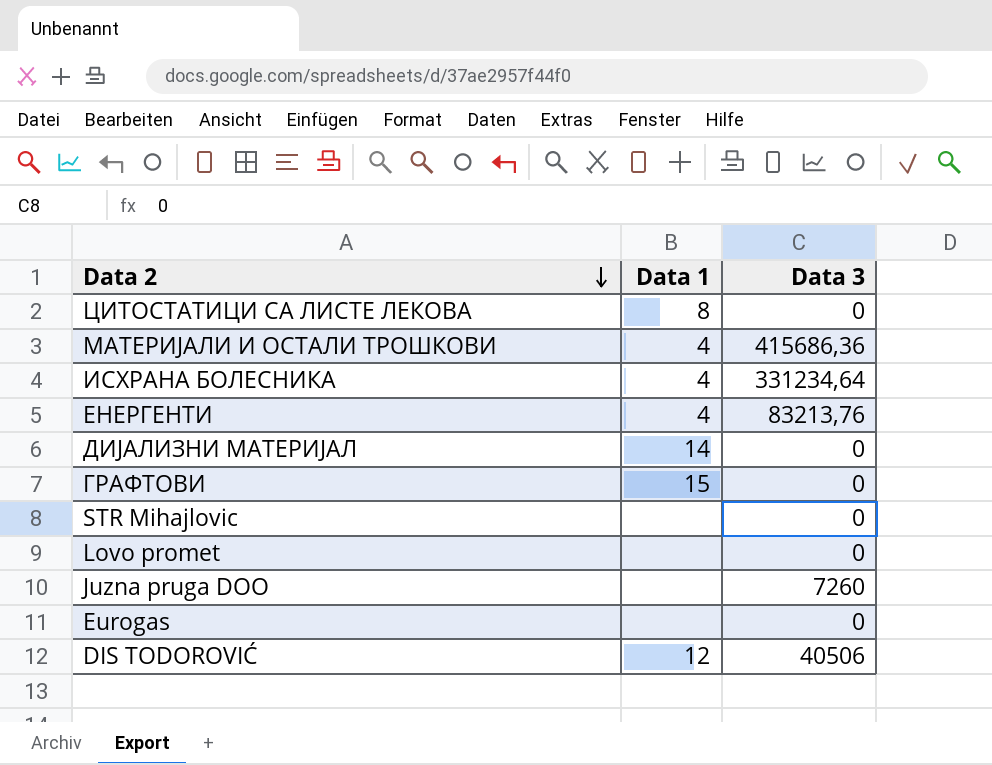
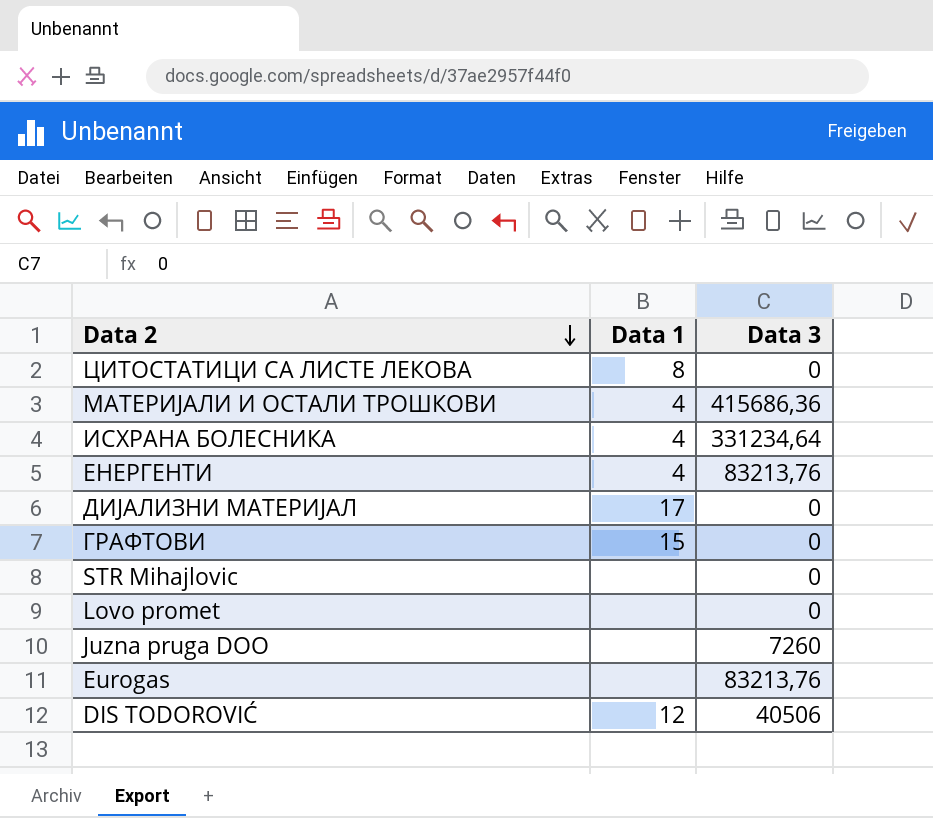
ДИЈАЛИЗНИ МАТЕРИЈАЛ | Data 1: 14 -> 17
Eurogas | Data 3: 0 -> 83213,76

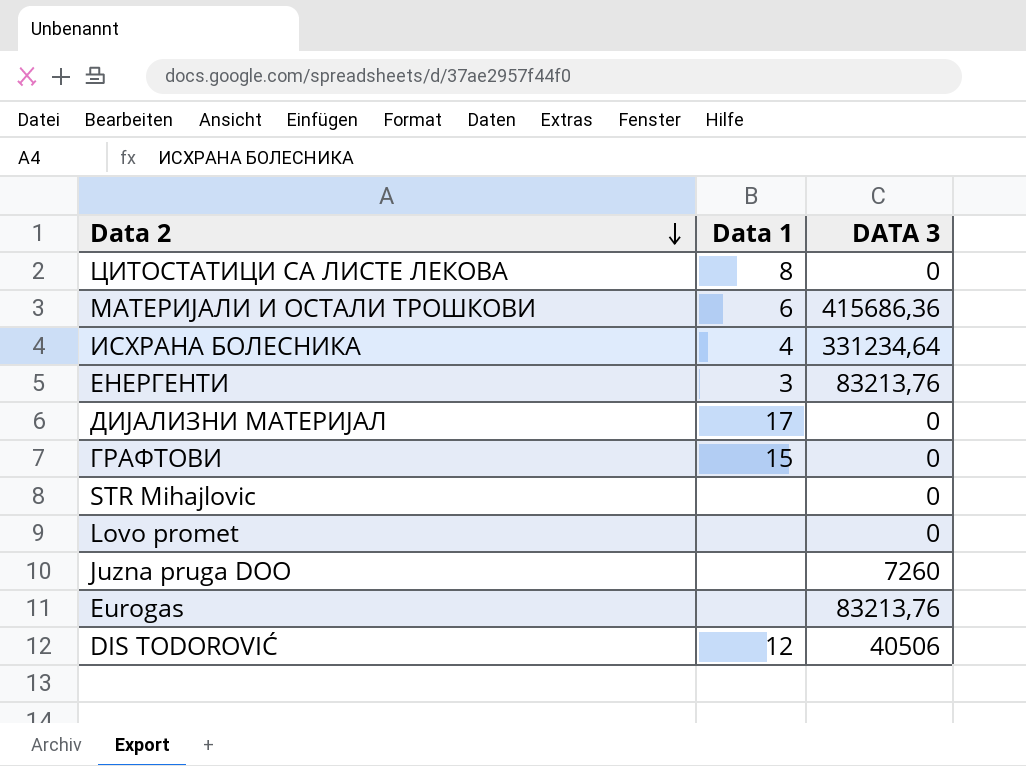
column name: Data 3 -> DATA 3
МАТЕРИЈАЛИ И ОСТАЛИ ТРОШКОВИ | Data 1: 4 -> 6
ЕНЕРГЕНТИ | Data 1: 4 -> 3

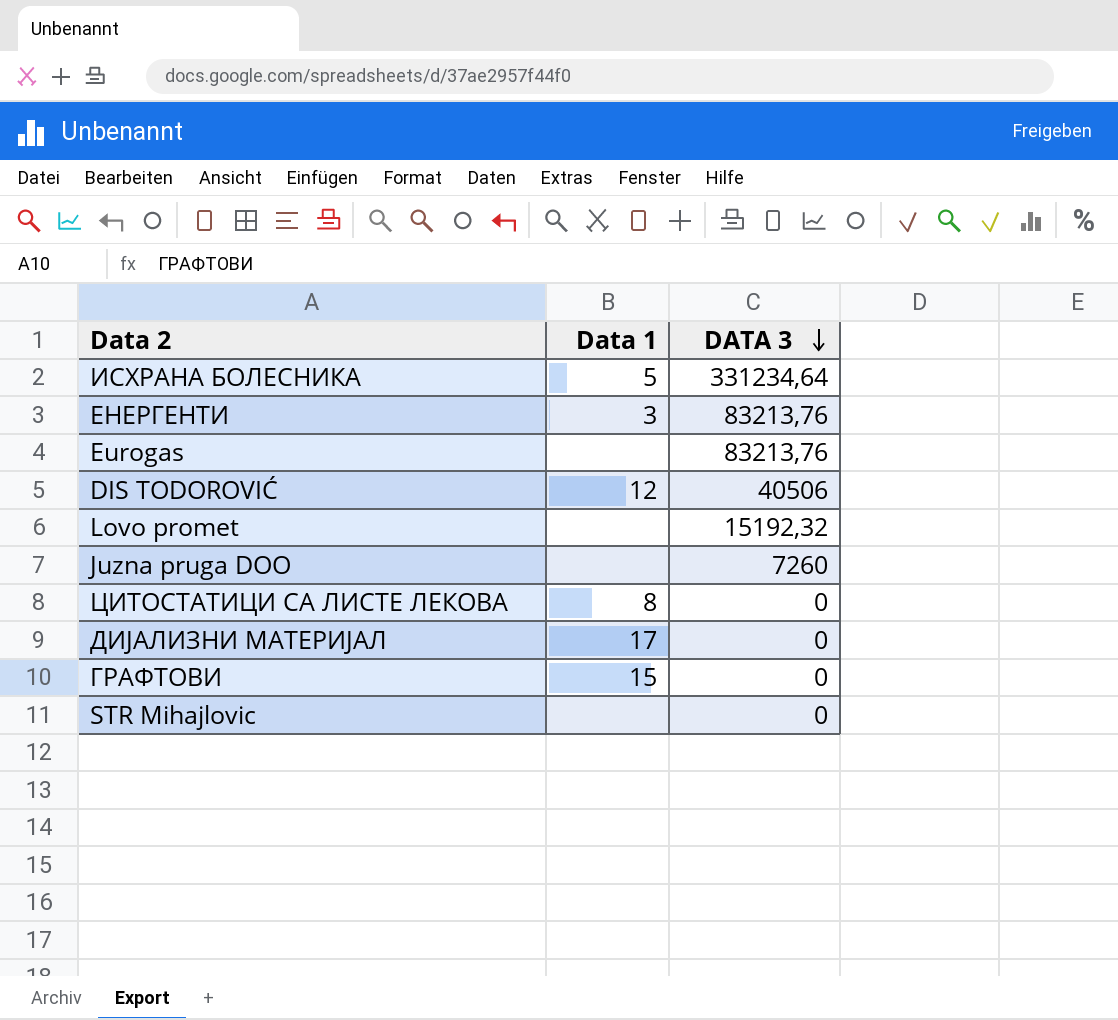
row order: Data 2 descending -> DATA 3 descending
row МАТЕРИЈАЛИ И ОСТАЛИ ТРОШКОВИ: 6 | 415686,36 -> none
ИСХРАНА БОЛЕСНИКА | Data 1: 4 -> 5
Lovo promet | DATA 3: 0 -> 15192,32

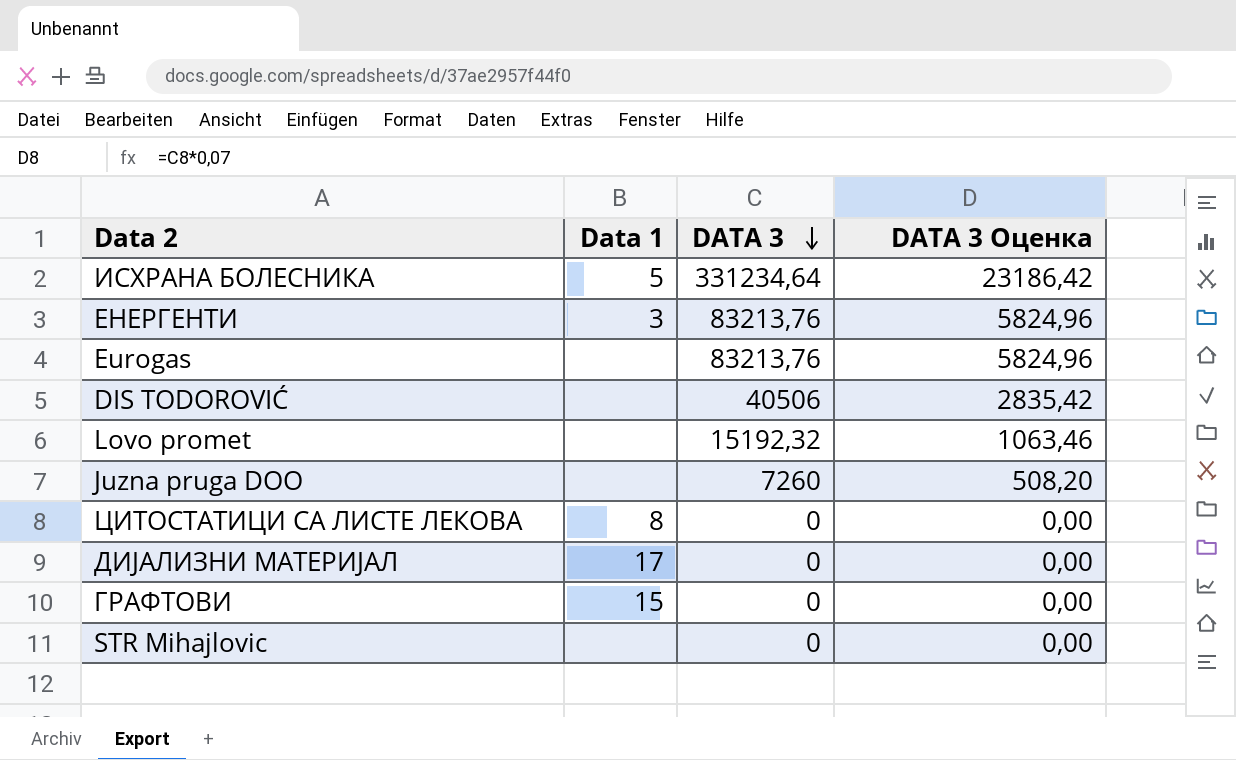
column DATA 3 Оценка | formula: none -> [DATA 3] * 0,07
DIS TODOROVIĆ | Data 1: 12 -> none

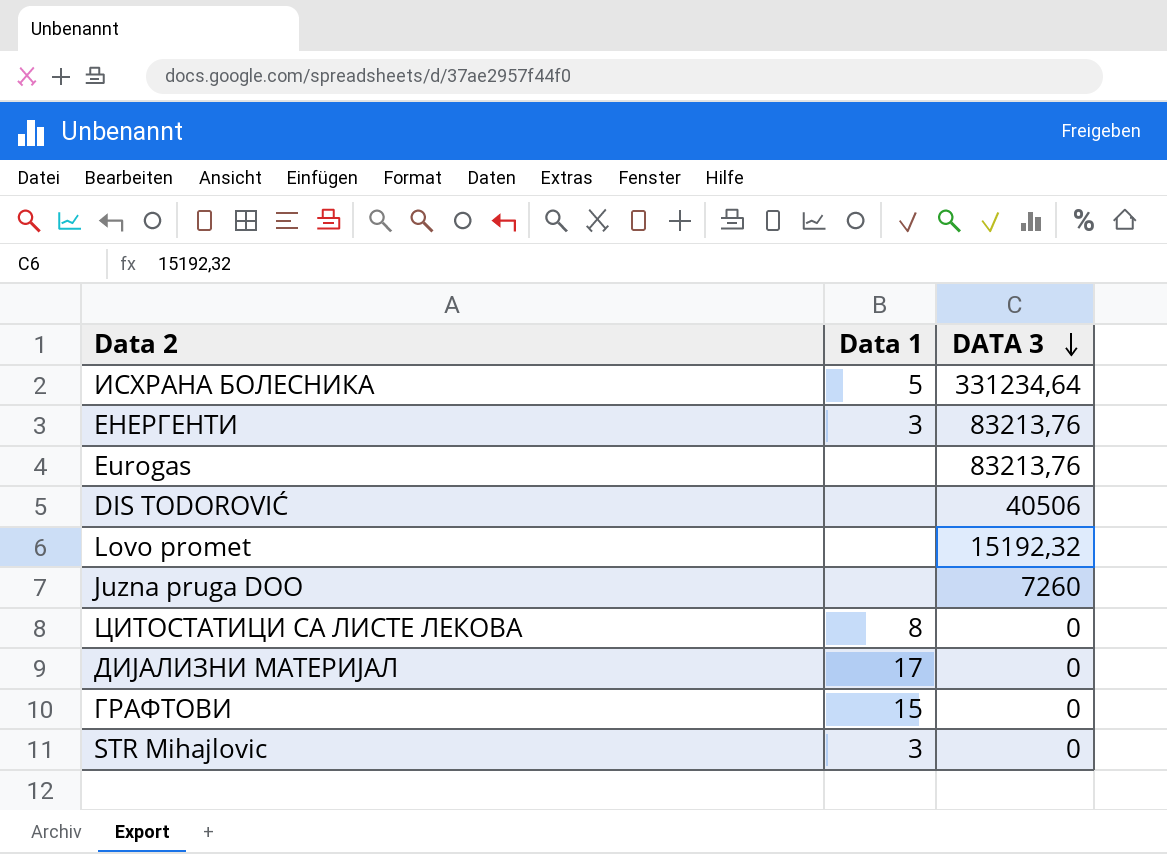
column DATA 3 Оценка | formula: [DATA 3] * 0,07 -> none
STR Mihajlovic | Data 1: none -> 3

